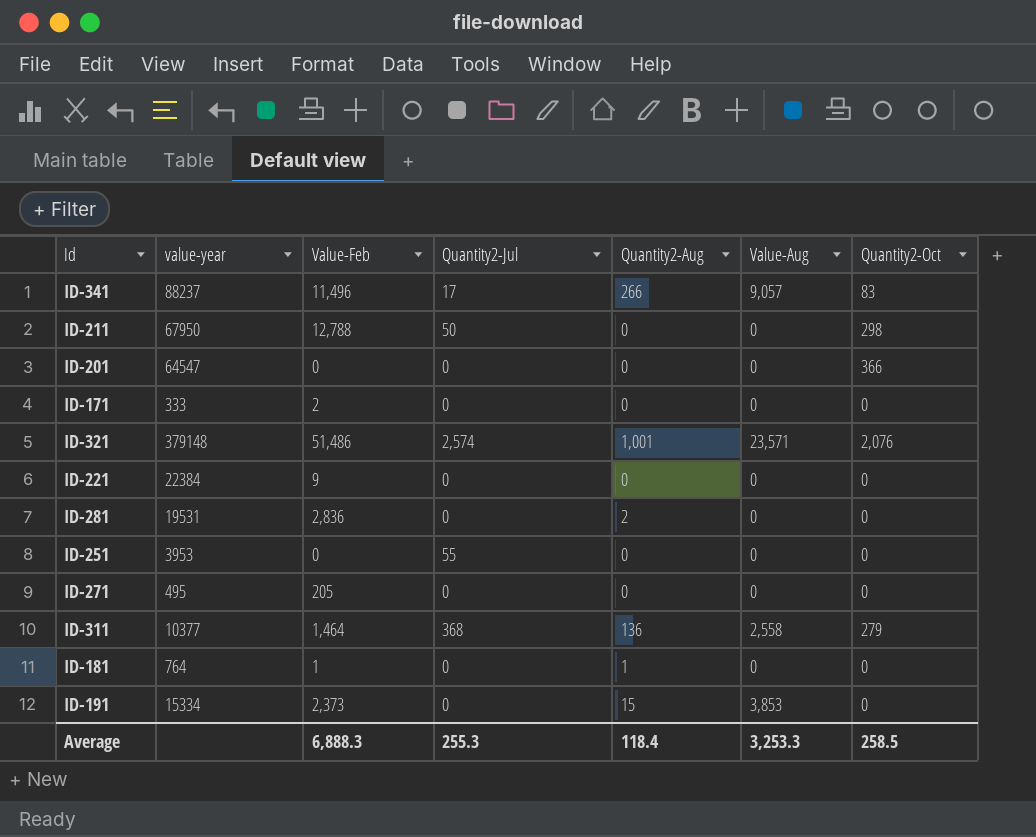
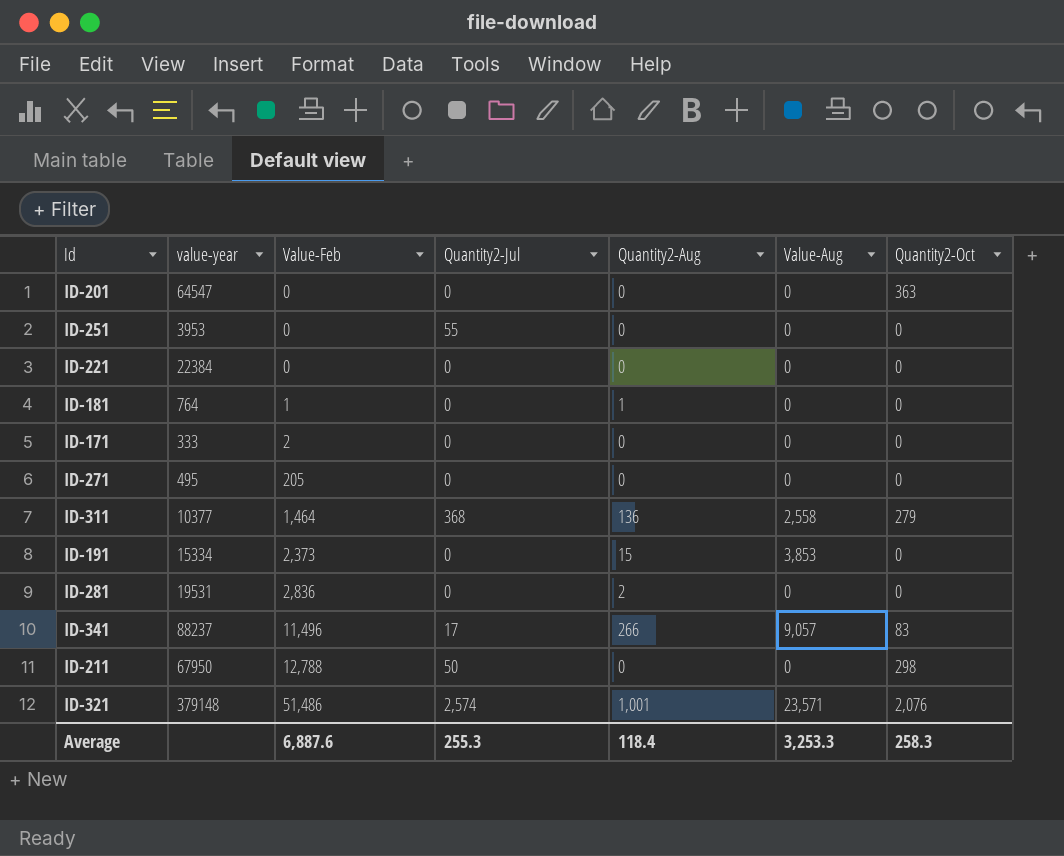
row order: none -> Value-Feb ascending
ID-201 | Quantity2-Oct: 366 -> 363
ID-221 | Value-Feb: 9 -> 0
Average | Value-Feb: 6,888.3 -> 6,887.6
Average | Quantity2-Oct: 258.5 -> 258.3

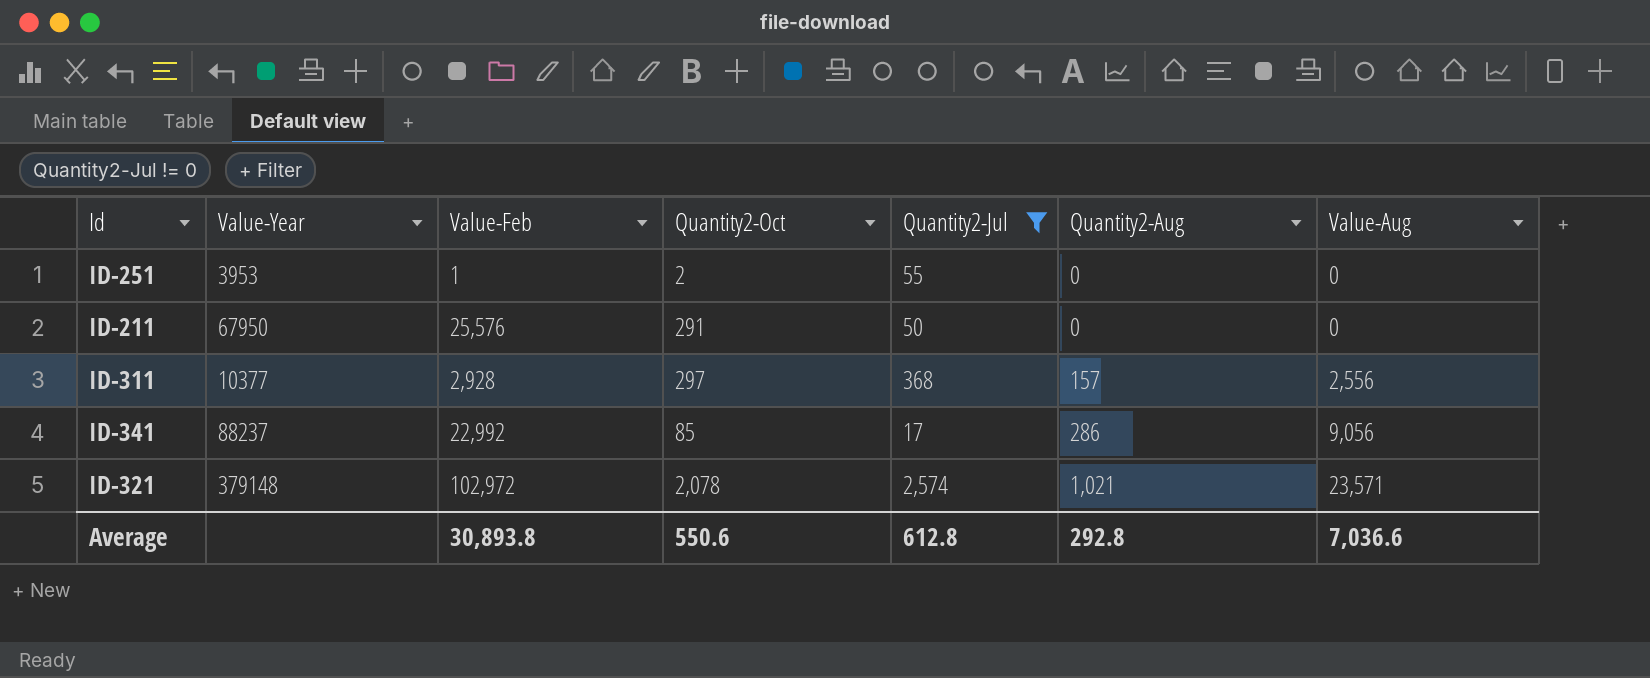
filter: none -> Quantity2-Jul != 0
row order: Value-Feb ascending -> Quantity2-Aug ascending
column name: value-year -> Value-Year
column Quantity2-Oct | position: 7 -> 4
ID-251 | Value-Feb: 0 -> 1
ID-251 | Quantity2-Oct: 0 -> 2
ID-211 | Value-Feb: 12,788 -> 25,576
ID-211 | Quantity2-Oct: 298 -> 291
ID-311 | Value-Feb: 1,464 -> 2,928
ID-311 | Quantity2-Oct: 279 -> 297
ID-311 | Quantity2-Aug: 136 -> 157
ID-311 | Value-Aug: 2,558 -> 2,556
ID-341 | Value-Feb: 11,496 -> 22,992
ID-341 | Quantity2-Oct: 83 -> 85
ID-341 | Quantity2-Aug: 266 -> 286
ID-341 | Value-Aug: 9,057 -> 9,056
ID-321 | Value-Feb: 51,486 -> 102,972
ID-321 | Quantity2-Oct: 2,076 -> 2,078
ID-321 | Quantity2-Aug: 1,001 -> 1,021
Average | Value-Feb: 6,887.6 -> 30,893.8
Average | Quantity2-Oct: 258.3 -> 550.6
Average | Quantity2-Jul: 255.3 -> 612.8
Average | Quantity2-Aug: 118.4 -> 292.8
Average | Value-Aug: 3,253.3 -> 7,036.6

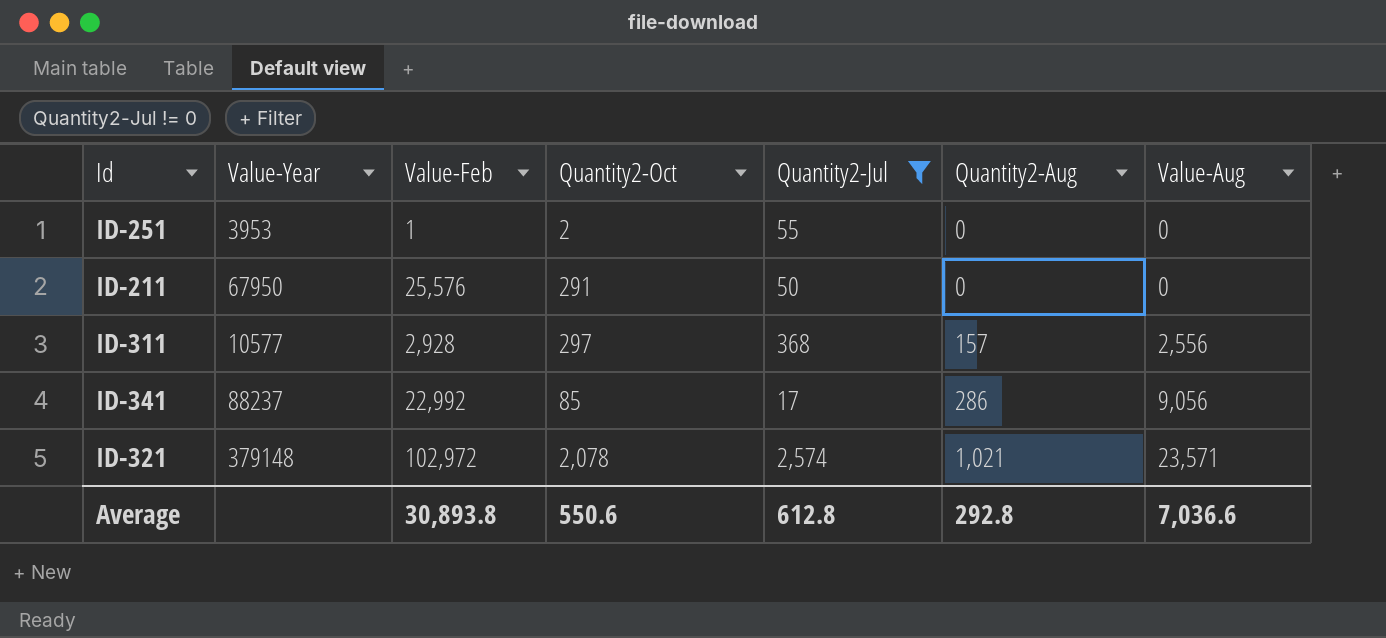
ID-311 | Value-Year: 10377 -> 10577

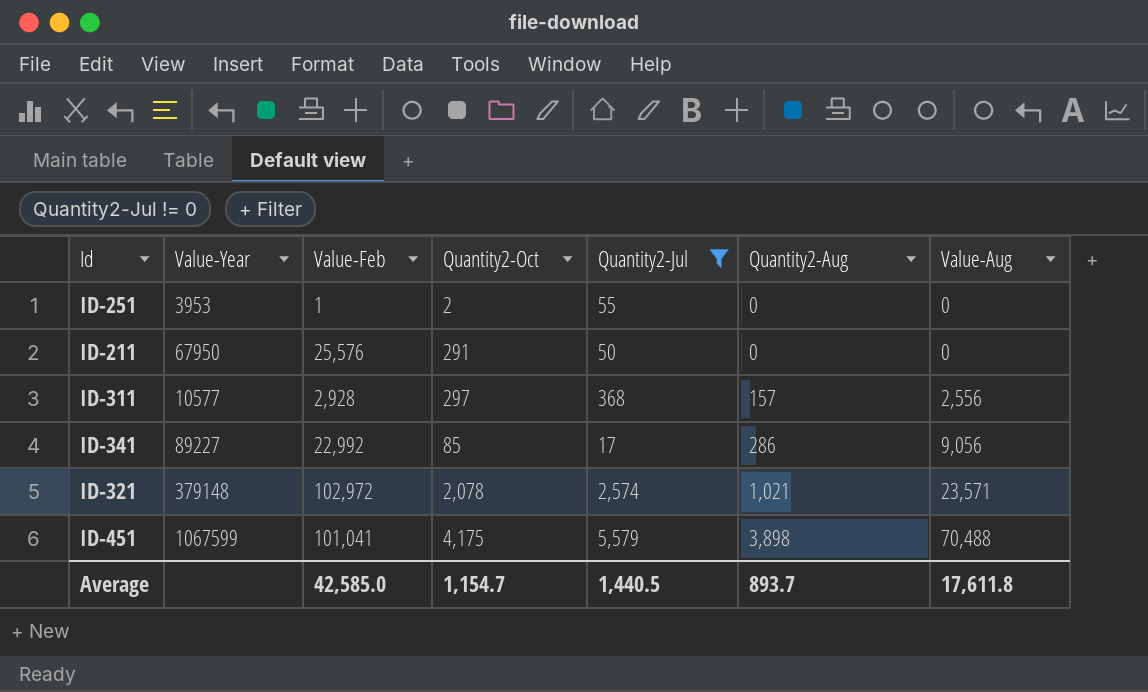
ID-341 | Value-Year: 88237 -> 89227
row ID-451: none -> 1067599 | 101,041 | 4,175 | 5,579 | 3,898 | 70,488
Average | Value-Feb: 30,893.8 -> 42,585.0
Average | Quantity2-Oct: 550.6 -> 1,154.7
Average | Quantity2-Jul: 612.8 -> 1,440.5
Average | Quantity2-Aug: 292.8 -> 893.7
Average | Value-Aug: 7,036.6 -> 17,611.8

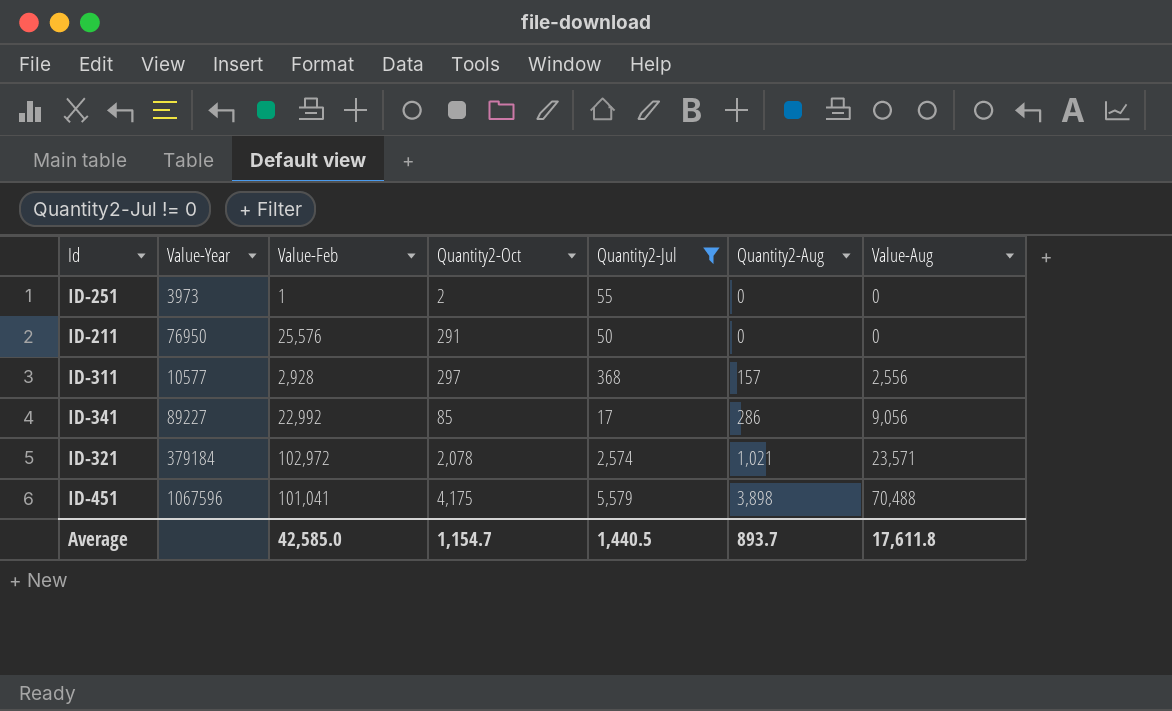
ID-251 | Value-Year: 3953 -> 3973
ID-211 | Value-Year: 67950 -> 76950
ID-321 | Value-Year: 379148 -> 379184
ID-451 | Value-Year: 1067599 -> 1067596

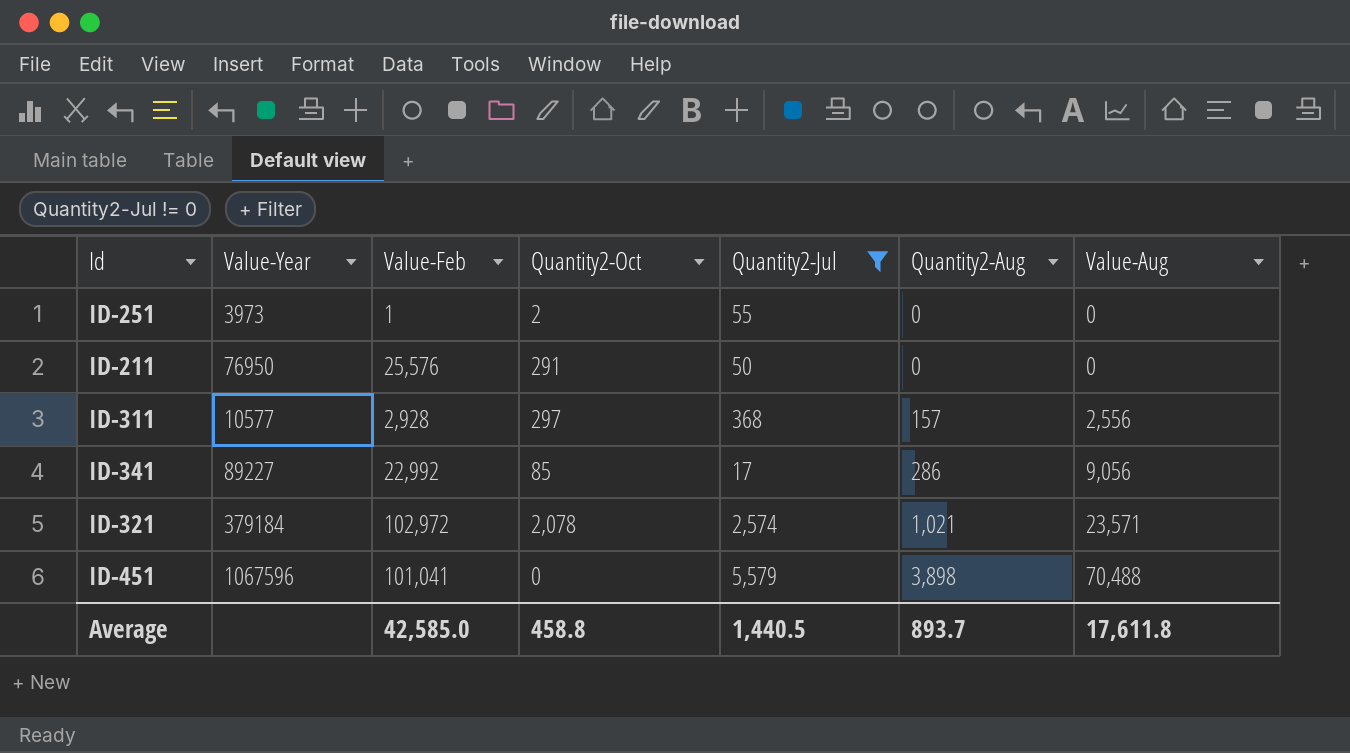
ID-451 | Quantity2-Oct: 4,175 -> 0
Average | Quantity2-Oct: 1,154.7 -> 458.8

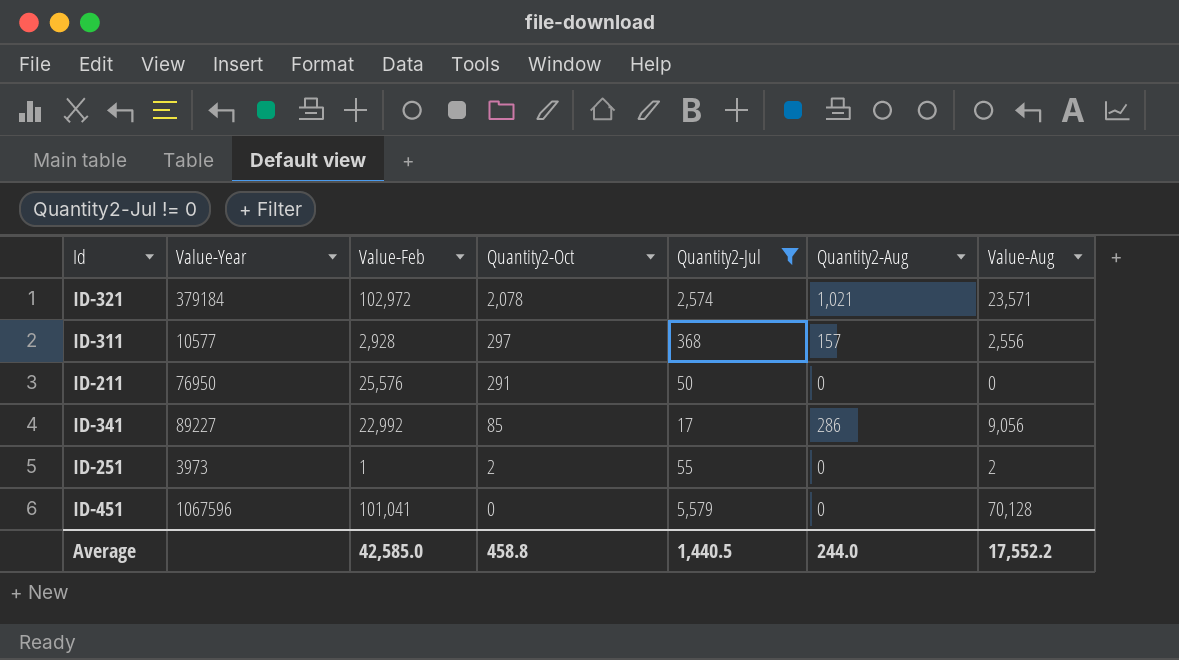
row order: Quantity2-Aug ascending -> Quantity2-Oct descending
ID-251 | Value-Aug: 0 -> 2
ID-451 | Quantity2-Aug: 3,898 -> 0
ID-451 | Value-Aug: 70,488 -> 70,128
Average | Quantity2-Aug: 893.7 -> 244.0
Average | Value-Aug: 17,611.8 -> 17,552.2

